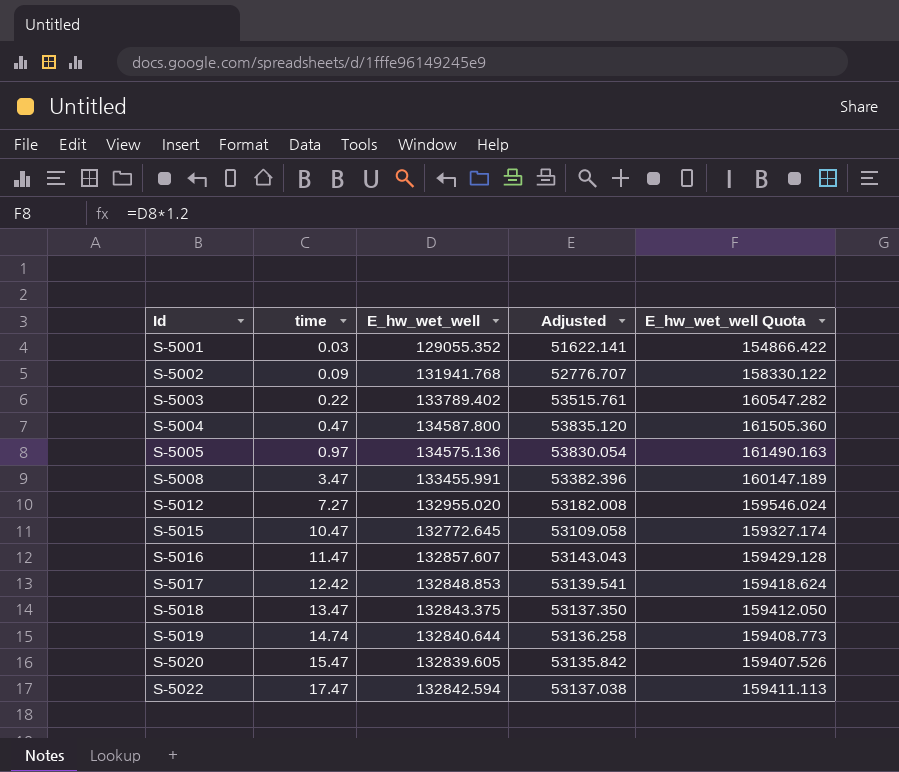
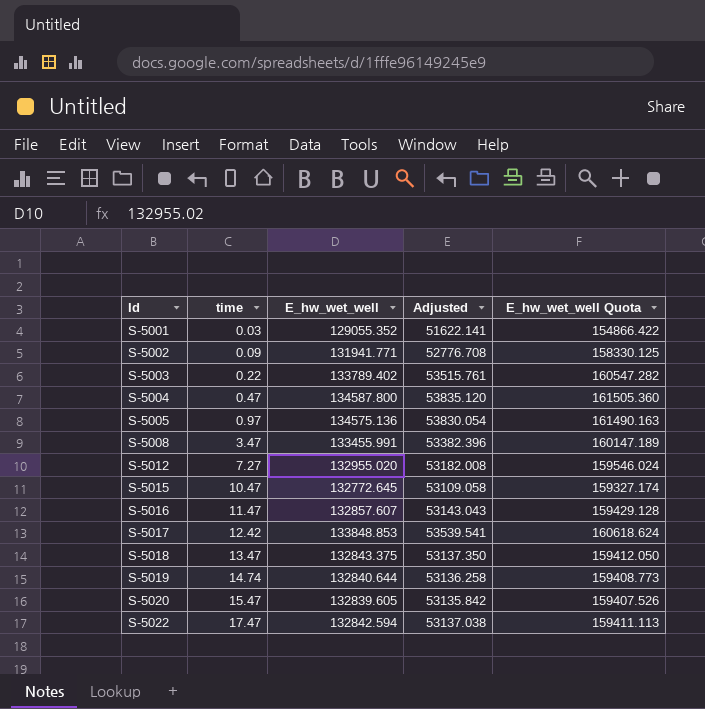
S-5002 | E_hw_wet_well: 131941.768 -> 131941.771
S-5002 | Adjusted: 52776.707 -> 52776.708
S-5002 | E_hw_wet_well Quota: 158330.122 -> 158330.125
S-5017 | E_hw_wet_well: 132848.853 -> 133848.853
S-5017 | Adjusted: 53139.541 -> 53539.541
S-5017 | E_hw_wet_well Quota: 159418.624 -> 160618.624

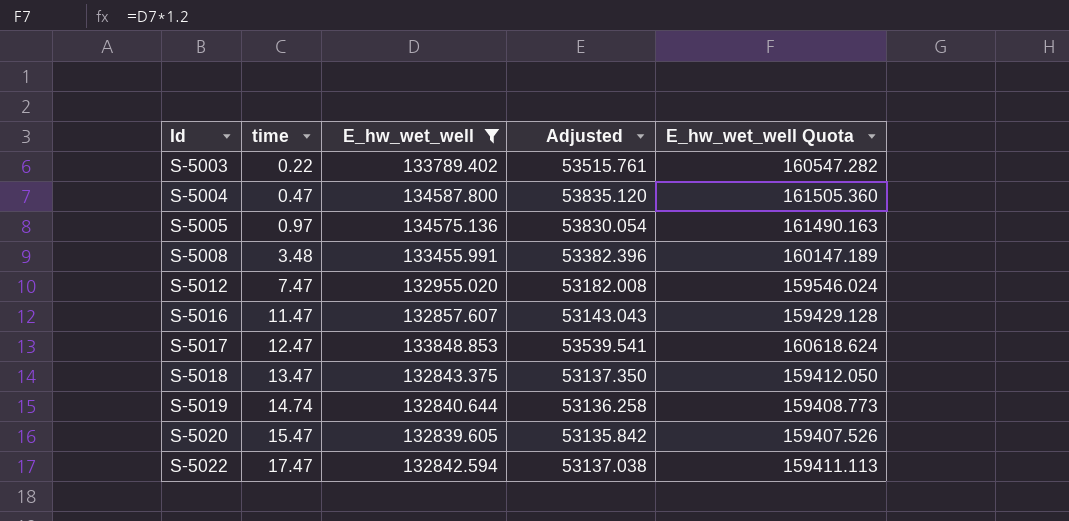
filter: none -> E_hw_wet_well >= 132839.605
S-5008 | time: 3.47 -> 3.48
S-5012 | time: 7.27 -> 7.47
S-5017 | time: 12.42 -> 12.47

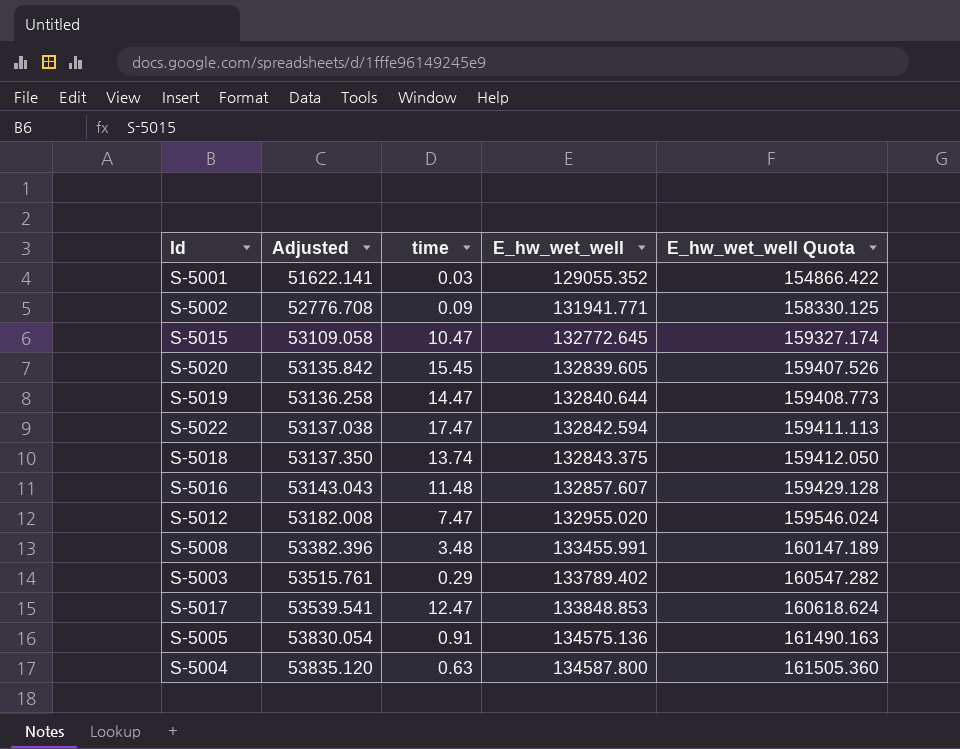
filter: E_hw_wet_well >= 132839.605 -> none
row order: Id ascending -> Adjusted ascending
column Adjusted | position: 4 -> 2
S-5020 | time: 15.47 -> 15.45
S-5019 | time: 14.74 -> 14.47
S-5018 | time: 13.47 -> 13.74
S-5016 | time: 11.47 -> 11.48
S-5003 | time: 0.22 -> 0.29
S-5005 | time: 0.97 -> 0.91
S-5004 | time: 0.47 -> 0.63

